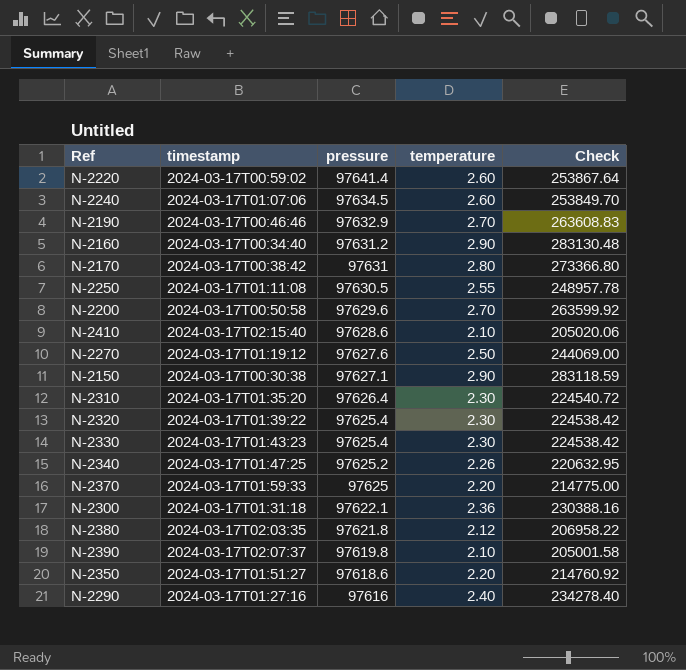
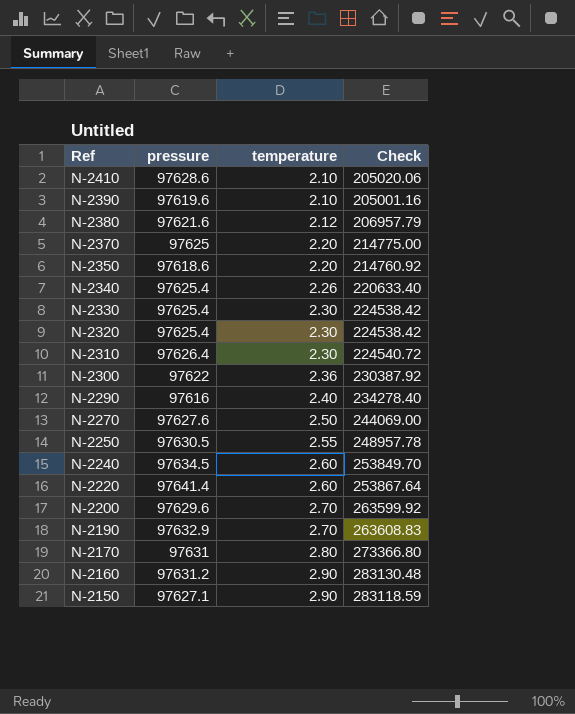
row order: pressure descending -> Ref descending
column timestamp | position: 2 -> none
N-2390 | pressure: 97619.8 -> 97619.6
N-2390 | Check: 205001.58 -> 205001.16
N-2380 | pressure: 97621.8 -> 97621.6
N-2380 | Check: 206958.22 -> 206957.79
N-2340 | pressure: 97625.2 -> 97625.4
N-2340 | Check: 220632.95 -> 220633.40
N-2300 | pressure: 97622.1 -> 97622
N-2300 | Check: 230388.16 -> 230387.92

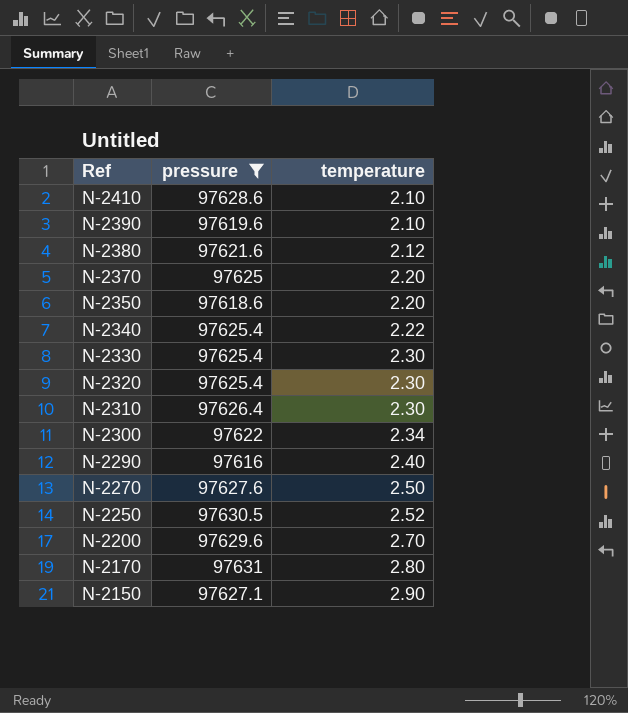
filter: none -> pressure <= 97631
column Check | formula: [pressure] * [temperature] -> none
N-2340 | temperature: 2.26 -> 2.22
N-2300 | temperature: 2.36 -> 2.34
N-2250 | temperature: 2.55 -> 2.52

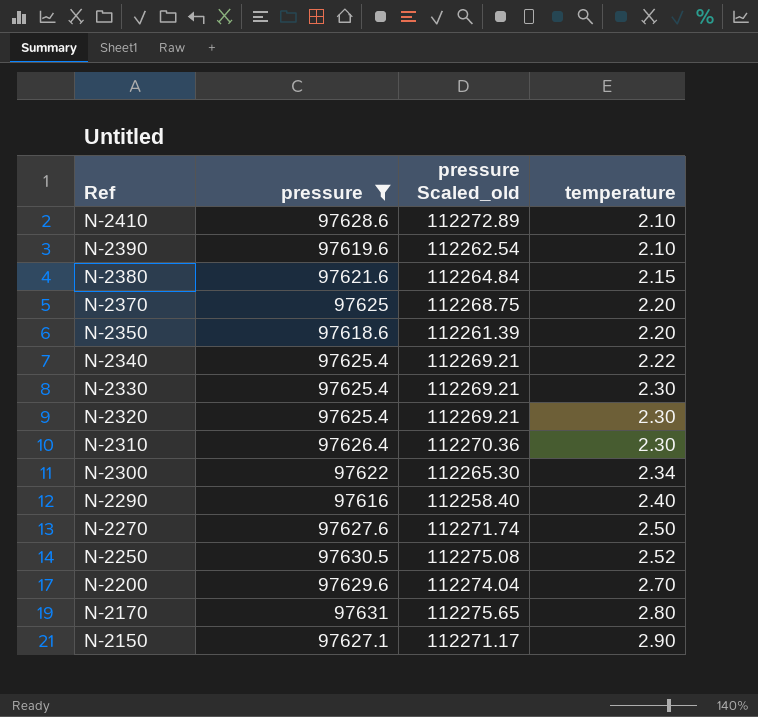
column pressure Scaled_old | formula: none -> [pressure] * 1.15
N-2380 | temperature: 2.12 -> 2.15

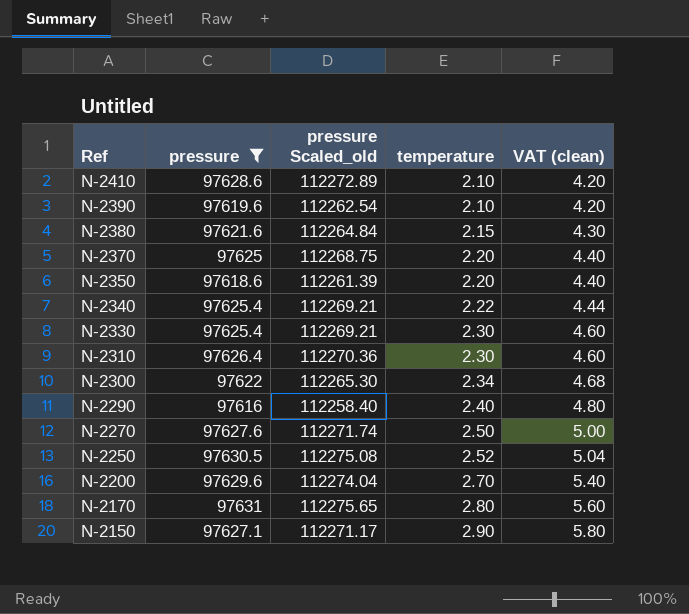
column VAT (clean) | formula: none -> [temperature] * 2
row N-2320: 97625.4 | 112269.21 | 2.30 -> none

